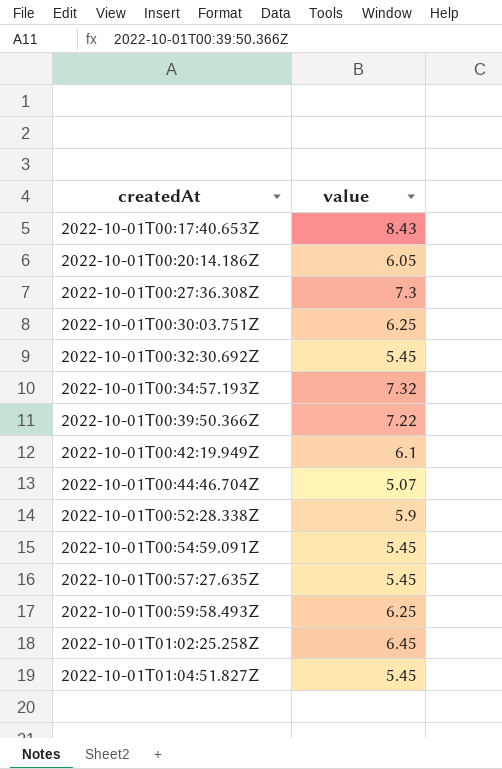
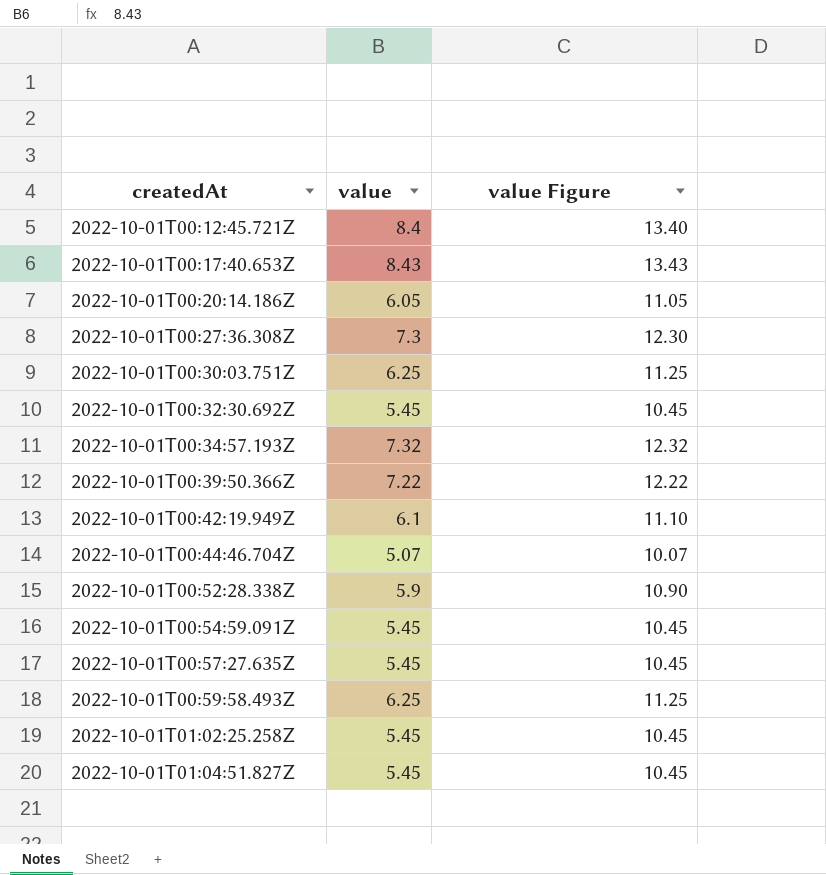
column value Figure | formula: none -> [value] + 5
row 2022-10-01T00:12:45.721Z: none -> 8.4 | 13.40
2022-10-01T01:02:25.258Z | value: 6.45 -> 5.45

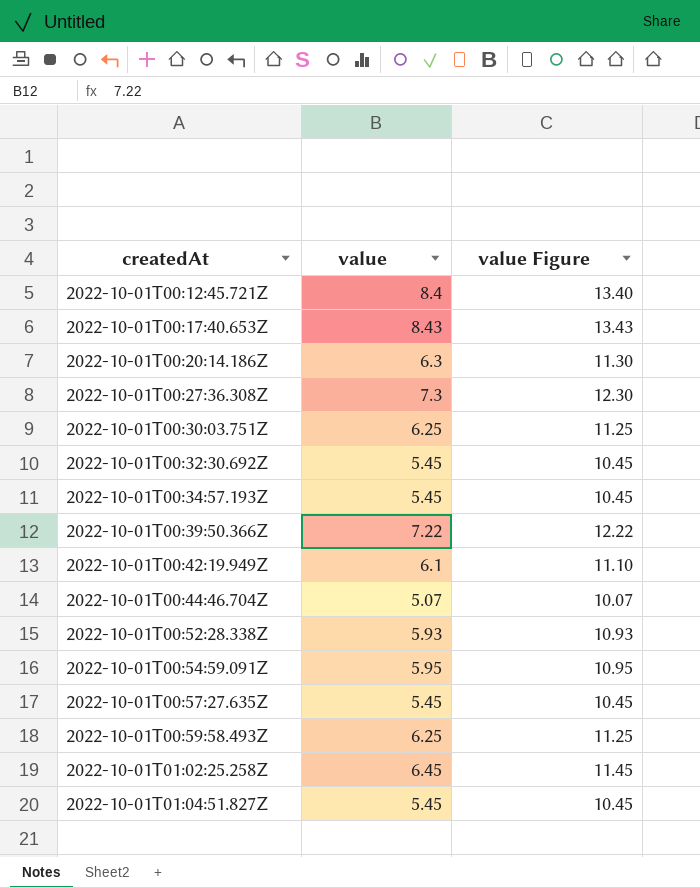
2022-10-01T00:20:14.186Z | value: 6.05 -> 6.3
2022-10-01T00:20:14.186Z | value Figure: 11.05 -> 11.30
2022-10-01T00:34:57.193Z | value: 7.32 -> 5.45
2022-10-01T00:34:57.193Z | value Figure: 12.32 -> 10.45
2022-10-01T00:52:28.338Z | value: 5.9 -> 5.93
2022-10-01T00:52:28.338Z | value Figure: 10.90 -> 10.93
2022-10-01T00:54:59.091Z | value: 5.45 -> 5.95
2022-10-01T00:54:59.091Z | value Figure: 10.45 -> 10.95
2022-10-01T01:02:25.258Z | value: 5.45 -> 6.45
2022-10-01T01:02:25.258Z | value Figure: 10.45 -> 11.45

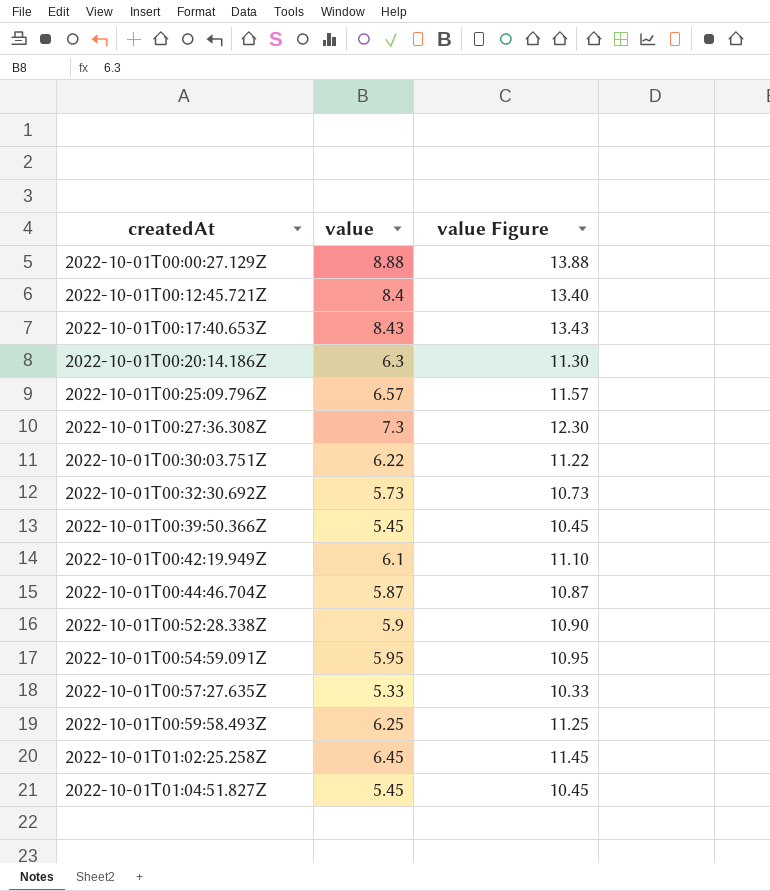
row 2022-10-01T00:34:57.193Z: 5.45 | 10.45 -> none
row 2022-10-01T00:00:27.129Z: none -> 8.88 | 13.88
row 2022-10-01T00:25:09.796Z: none -> 6.57 | 11.57
2022-10-01T00:30:03.751Z | value: 6.25 -> 6.22
2022-10-01T00:30:03.751Z | value Figure: 11.25 -> 11.22
2022-10-01T00:32:30.692Z | value: 5.45 -> 5.73
2022-10-01T00:32:30.692Z | value Figure: 10.45 -> 10.73
2022-10-01T00:39:50.366Z | value: 7.22 -> 5.45
2022-10-01T00:39:50.366Z | value Figure: 12.22 -> 10.45
2022-10-01T00:44:46.704Z | value: 5.07 -> 5.87
2022-10-01T00:44:46.704Z | value Figure: 10.07 -> 10.87
2022-10-01T00:52:28.338Z | value: 5.93 -> 5.9
2022-10-01T00:52:28.338Z | value Figure: 10.93 -> 10.90
2022-10-01T00:57:27.635Z | value: 5.45 -> 5.33
2022-10-01T00:57:27.635Z | value Figure: 10.45 -> 10.33

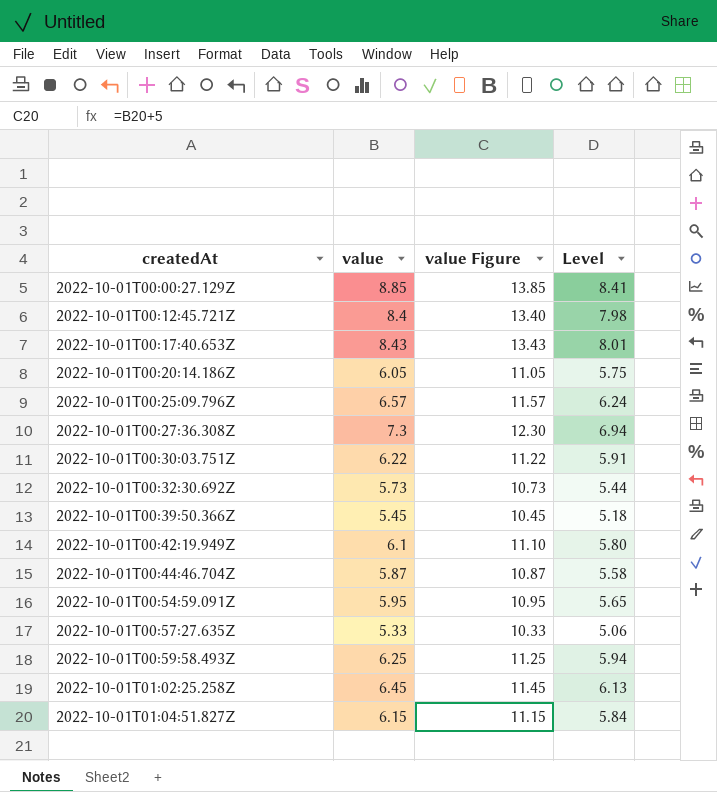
column Level | formula: none -> [value] * 0.95
row 2022-10-01T00:52:28.338Z: 5.9 | 10.90 -> none
2022-10-01T00:00:27.129Z | value: 8.88 -> 8.85
2022-10-01T00:00:27.129Z | value Figure: 13.88 -> 13.85
2022-10-01T00:20:14.186Z | value: 6.3 -> 6.05
2022-10-01T00:20:14.186Z | value Figure: 11.30 -> 11.05
2022-10-01T01:04:51.827Z | value: 5.45 -> 6.15
2022-10-01T01:04:51.827Z | value Figure: 10.45 -> 11.15

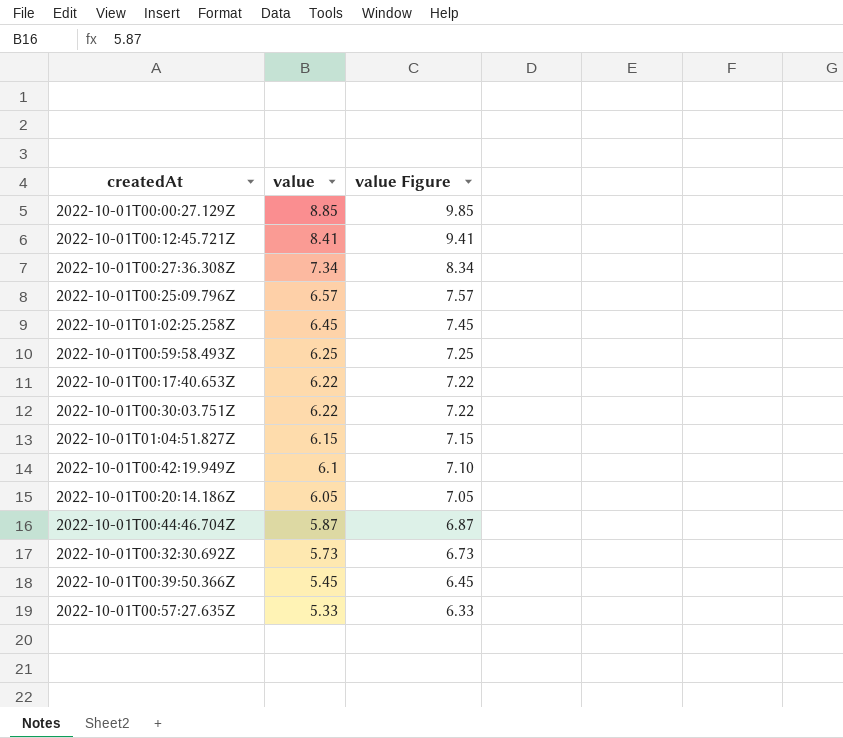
row order: createdAt ascending -> value descending
column Level | formula: [value] * 0.95 -> none
column value Figure | formula: [value] + 5 -> [value] + 1
row 2022-10-01T00:54:59.091Z: 5.95 | 10.95 | 5.65 -> none
2022-10-01T00:12:45.721Z | value: 8.4 -> 8.41
2022-10-01T00:27:36.308Z | value: 7.3 -> 7.34
2022-10-01T00:17:40.653Z | value: 8.43 -> 6.22

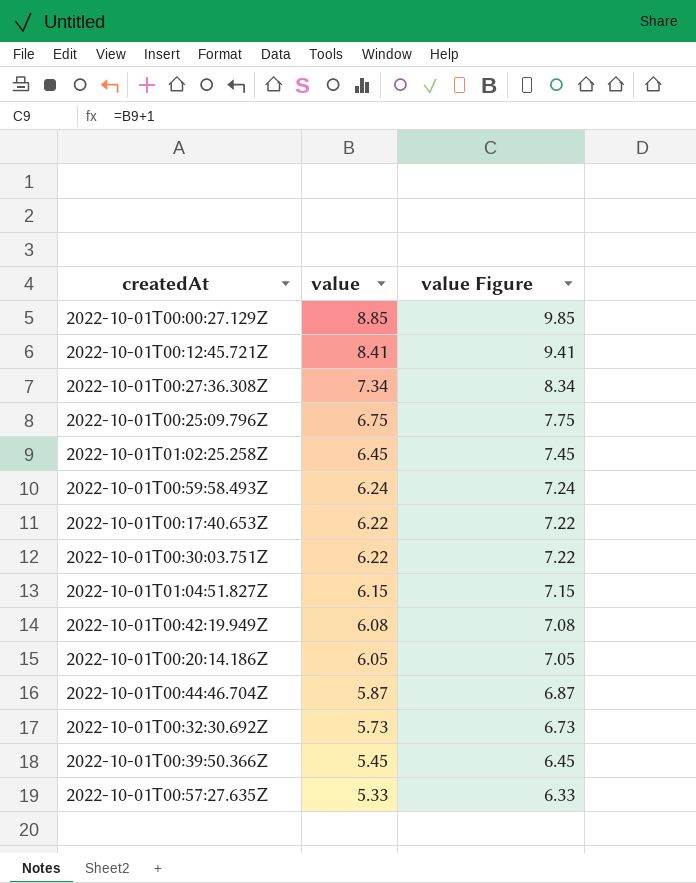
2022-10-01T00:25:09.796Z | value: 6.57 -> 6.75
2022-10-01T00:25:09.796Z | value Figure: 7.57 -> 7.75
2022-10-01T00:59:58.493Z | value: 6.25 -> 6.24
2022-10-01T00:59:58.493Z | value Figure: 7.25 -> 7.24
2022-10-01T00:42:19.949Z | value: 6.1 -> 6.08
2022-10-01T00:42:19.949Z | value Figure: 7.10 -> 7.08

